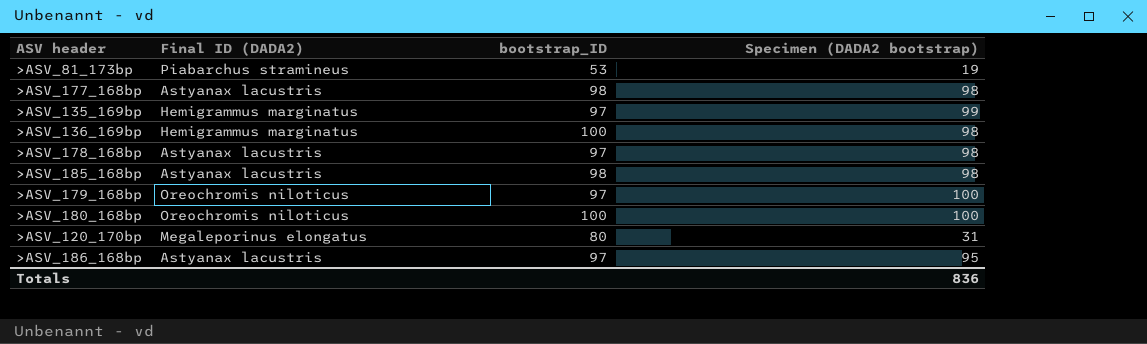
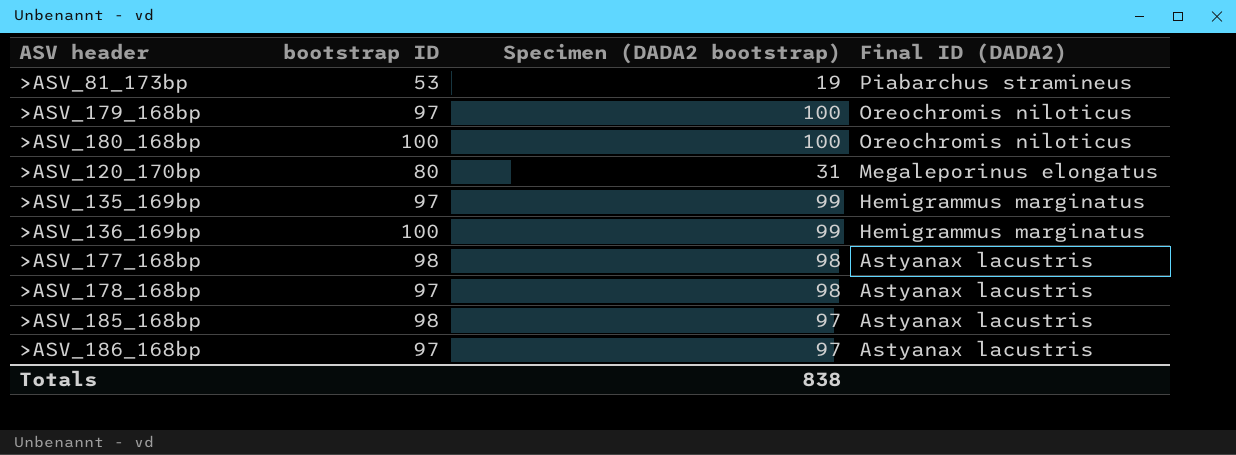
row order: none -> Final ID (DADA2) descending
column name: bootstrap_ID -> bootstrap ID
column Final ID (DADA2) | position: 2 -> 4
>ASV_136_169bp | Specimen (DADA2 bootstrap): 98 -> 99
>ASV_185_168bp | Specimen (DADA2 bootstrap): 98 -> 97
>ASV_186_168bp | Specimen (DADA2 bootstrap): 95 -> 97
Totals | Specimen (DADA2 bootstrap): 836 -> 838

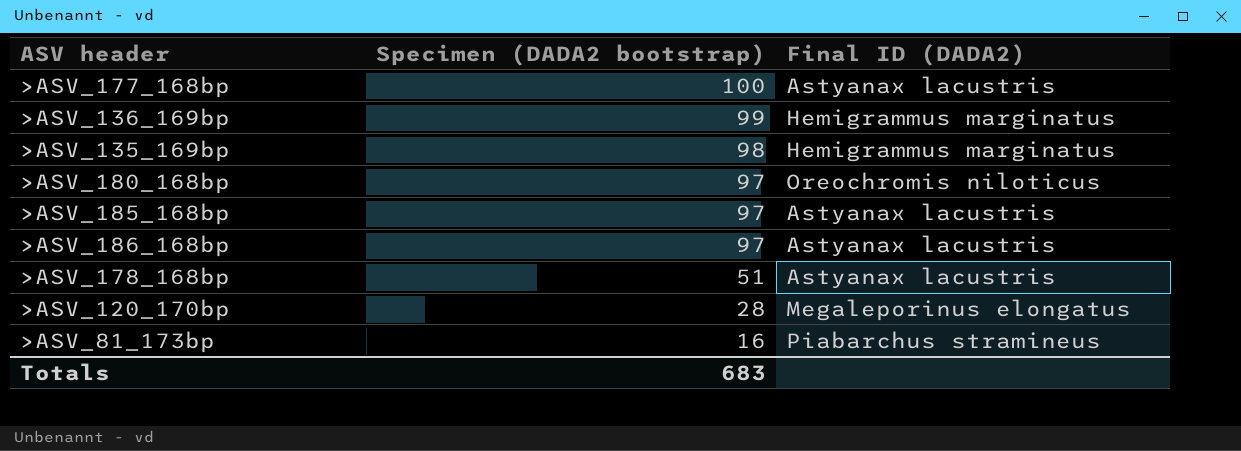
row order: Final ID (DADA2) descending -> Specimen (DADA2 bootstrap) descending
column bootstrap ID | position: 2 -> none
row >ASV_179_168bp: 97 | 100 | Oreochromis niloticus -> none
>ASV_177_168bp | Specimen (DADA2 bootstrap): 98 -> 100
>ASV_135_169bp | Specimen (DADA2 bootstrap): 99 -> 98
>ASV_180_168bp | Specimen (DADA2 bootstrap): 100 -> 97
>ASV_178_168bp | Specimen (DADA2 bootstrap): 98 -> 51
>ASV_120_170bp | Specimen (DADA2 bootstrap): 31 -> 28
>ASV_81_173bp | Specimen (DADA2 bootstrap): 19 -> 16
Totals | Specimen (DADA2 bootstrap): 838 -> 683

